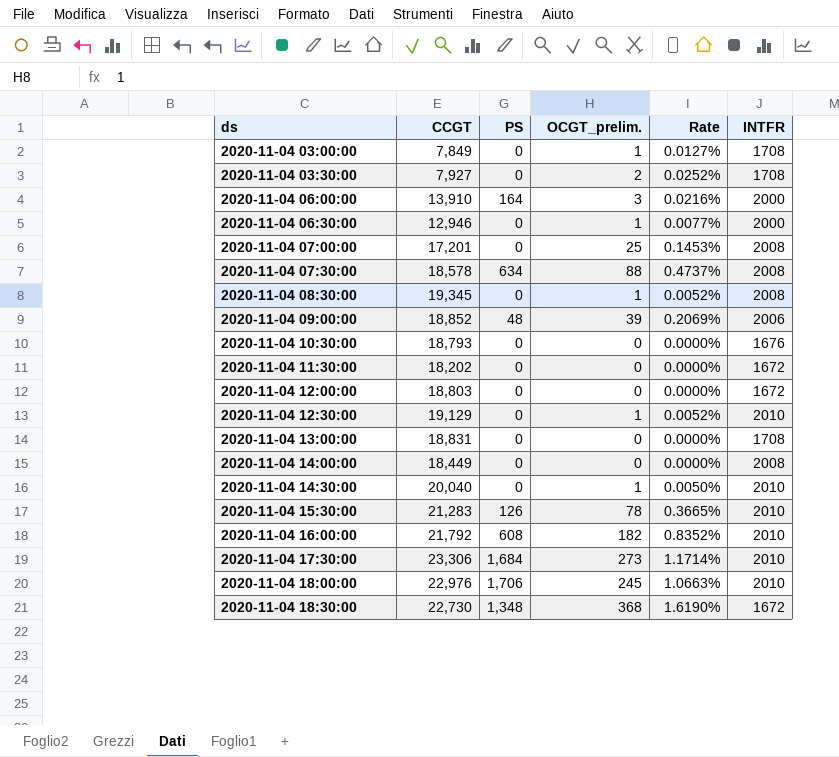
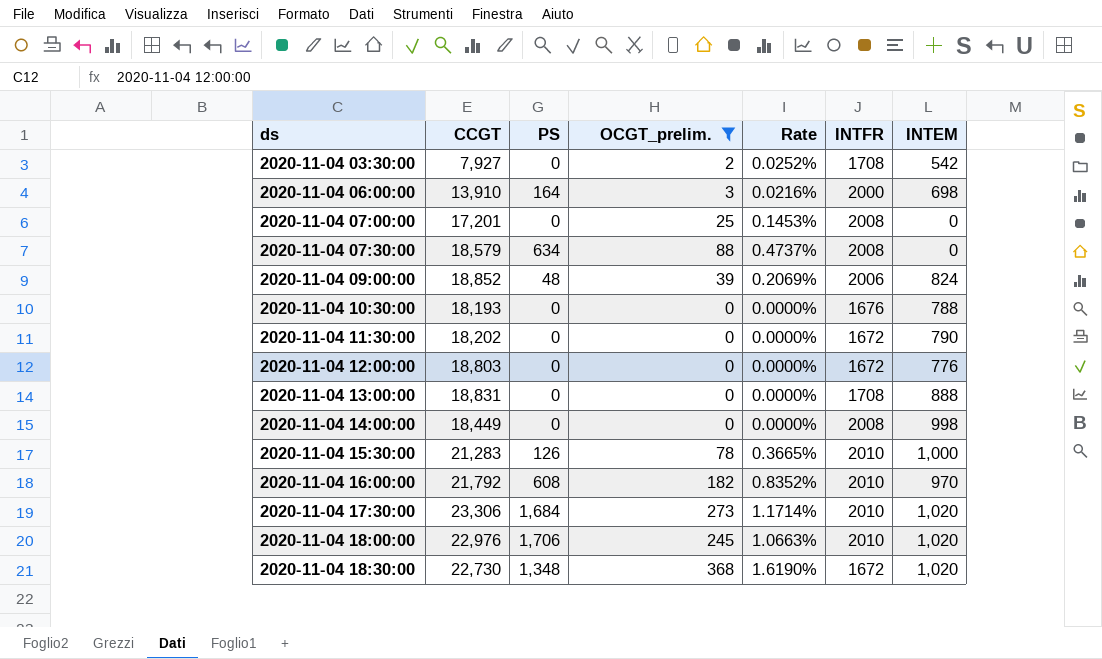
filter: none -> OCGT_prelim. != 1
column INTEM | position: none -> 7
2020-11-04 07:30:00 | CCGT: 18,578 -> 18,579
2020-11-04 10:30:00 | CCGT: 18,793 -> 18,193

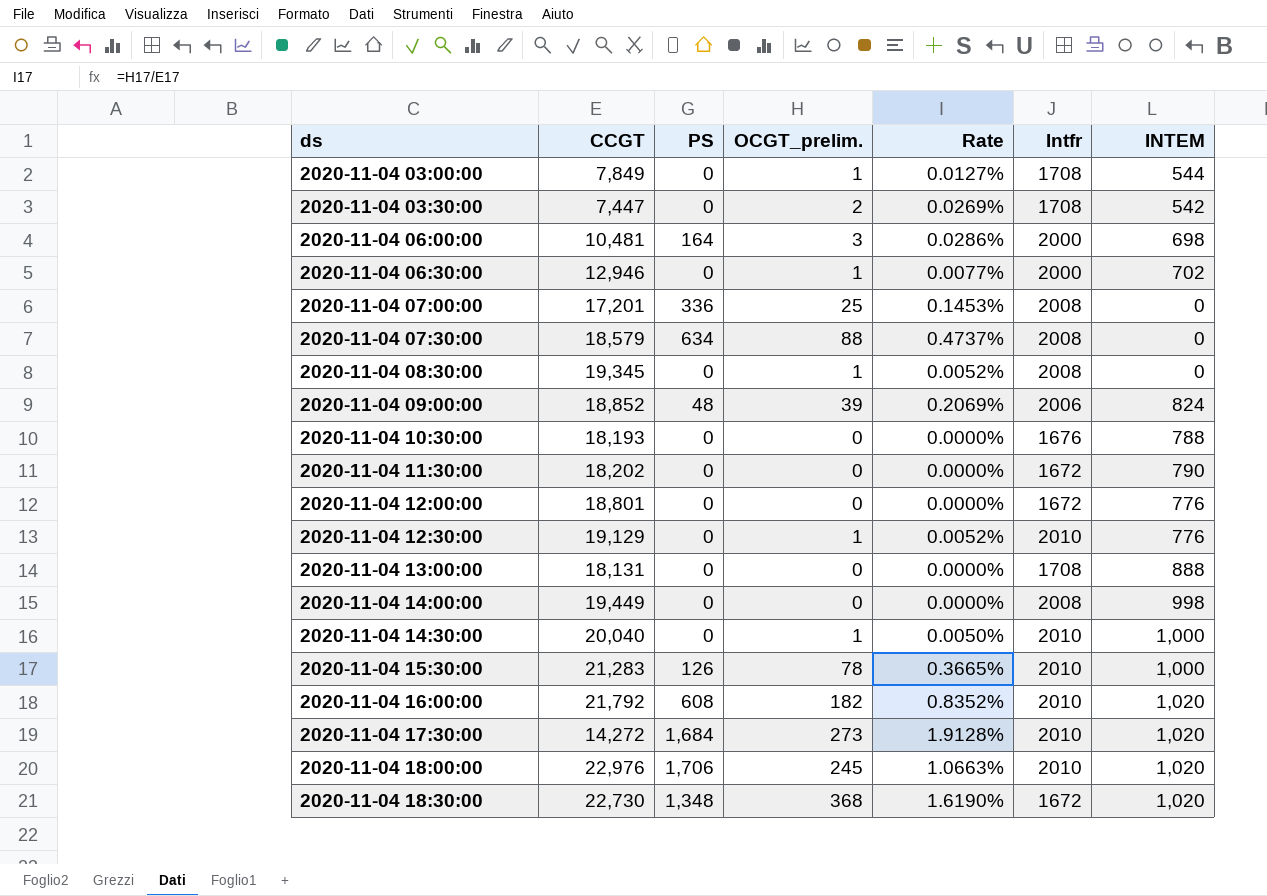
filter: OCGT_prelim. != 1 -> none
column name: INTFR -> Intfr
2020-11-04 03:30:00 | CCGT: 7,927 -> 7,447
2020-11-04 03:30:00 | Rate: 0.0252% -> 0.0269%
2020-11-04 06:00:00 | CCGT: 13,910 -> 10,481
2020-11-04 06:00:00 | Rate: 0.0216% -> 0.0286%
2020-11-04 07:00:00 | PS: 0 -> 336
2020-11-04 12:00:00 | CCGT: 18,803 -> 18,801
2020-11-04 13:00:00 | CCGT: 18,831 -> 18,131
2020-11-04 14:00:00 | CCGT: 18,449 -> 19,449
2020-11-04 16:00:00 | INTEM: 970 -> 1,020
2020-11-04 17:30:00 | CCGT: 23,306 -> 14,272
2020-11-04 17:30:00 | Rate: 1.1714% -> 1.9128%

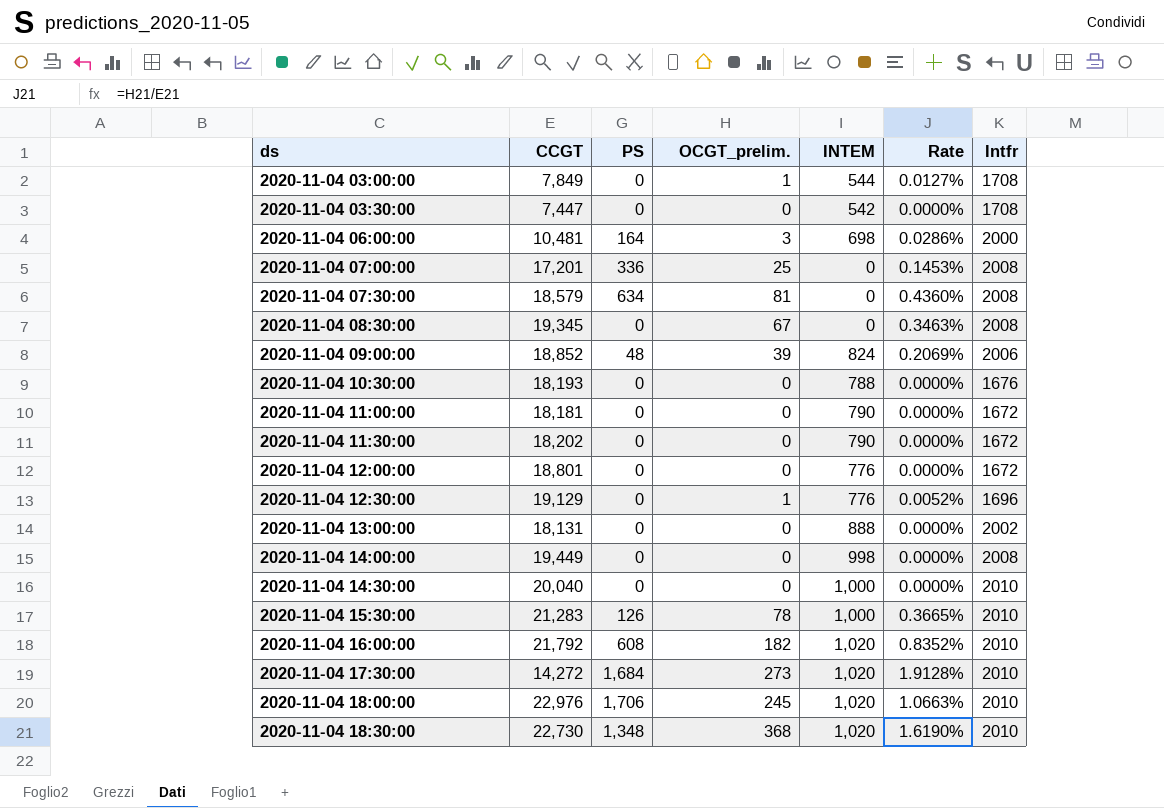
column INTEM | position: 7 -> 5
row 2020-11-04 06:30:00: 12,946 | 0 | 1 | 0.0077% | 2000 | 702 -> none
2020-11-04 03:30:00 | OCGT_prelim.: 2 -> 0
2020-11-04 03:30:00 | Rate: 0.0269% -> 0.0000%
2020-11-04 07:30:00 | OCGT_prelim.: 88 -> 81
2020-11-04 07:30:00 | Rate: 0.4737% -> 0.4360%
2020-11-04 08:30:00 | OCGT_prelim.: 1 -> 67
2020-11-04 08:30:00 | Rate: 0.0052% -> 0.3463%
row 2020-11-04 11:00:00: none -> 18,181 | 0 | 0 | 790 | 0.0000% | 1672
2020-11-04 12:30:00 | Intfr: 2010 -> 1696
2020-11-04 13:00:00 | Intfr: 1708 -> 2002
2020-11-04 14:30:00 | OCGT_prelim.: 1 -> 0
2020-11-04 14:30:00 | Rate: 0.0050% -> 0.0000%
2020-11-04 18:30:00 | Intfr: 1672 -> 2010

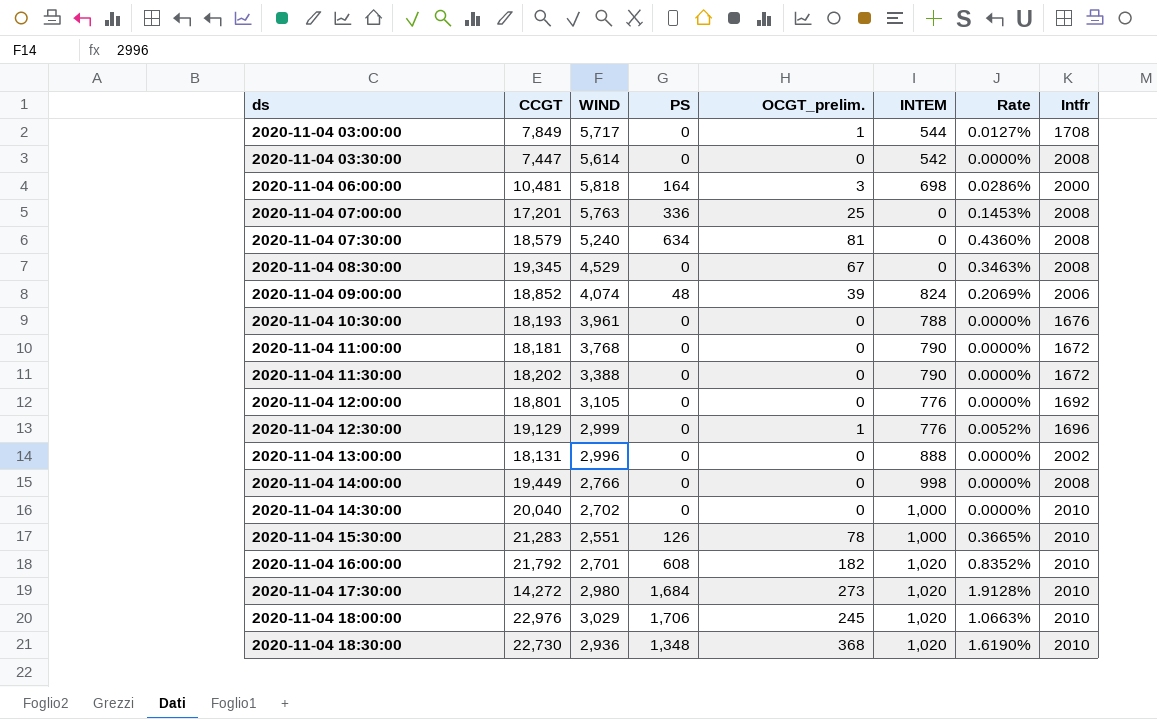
column WIND | position: none -> 3
2020-11-04 03:30:00 | Intfr: 1708 -> 2008
2020-11-04 12:00:00 | Intfr: 1672 -> 1692

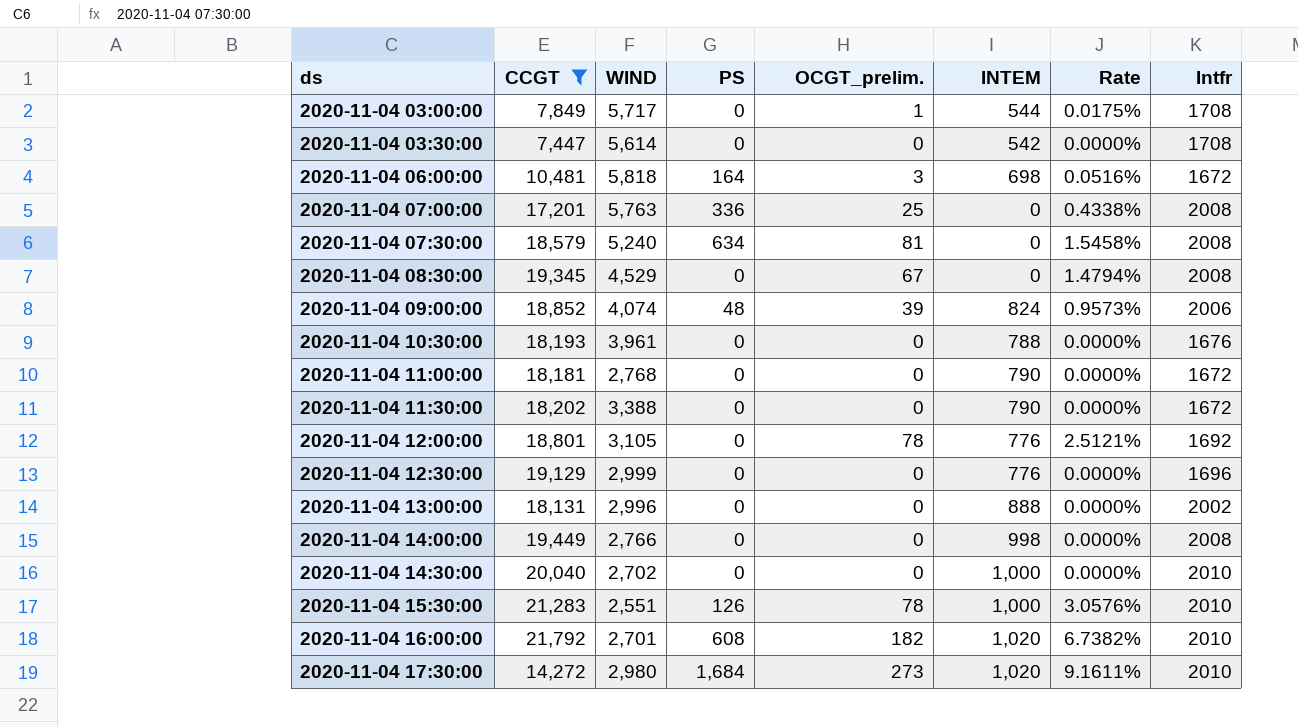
filter: none -> CCGT <= 21,792
column Rate | formula: [OCGT_prelim.] / [CCGT] -> [OCGT_prelim.] / [WIND]
2020-11-04 03:30:00 | Intfr: 2008 -> 1708
2020-11-04 06:00:00 | Intfr: 2000 -> 1672
2020-11-04 11:00:00 | WIND: 3,768 -> 2,768
2020-11-04 12:00:00 | OCGT_prelim.: 0 -> 78
2020-11-04 12:30:00 | OCGT_prelim.: 1 -> 0

